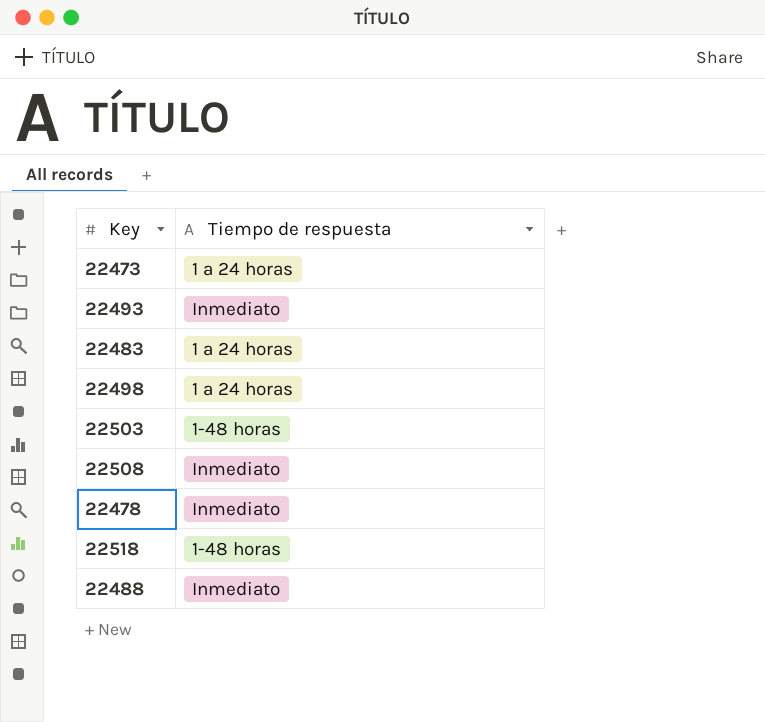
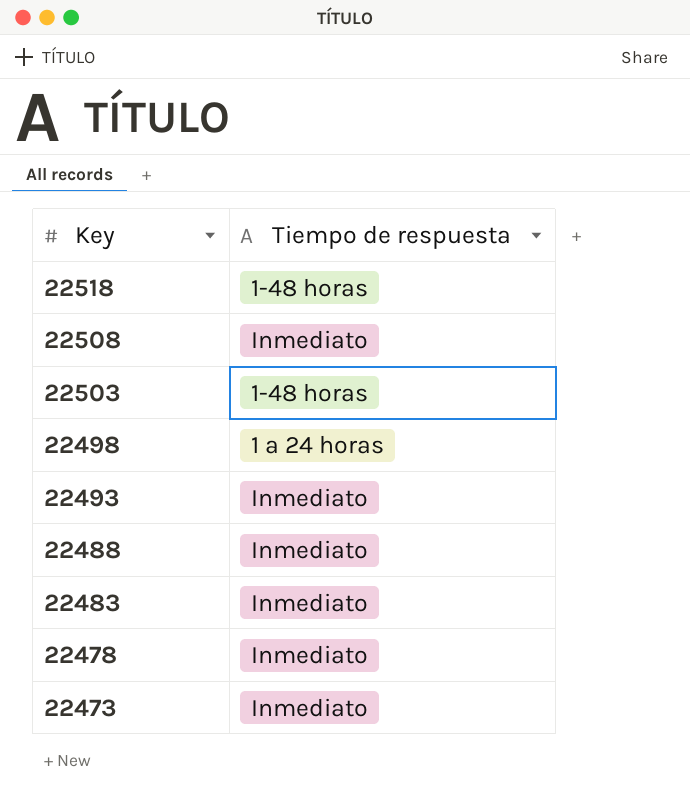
row order: none -> Key descending
22483 | Tiempo de respuesta: 1 a 24 horas -> Inmediato
22473 | Tiempo de respuesta: 1 a 24 horas -> Inmediato

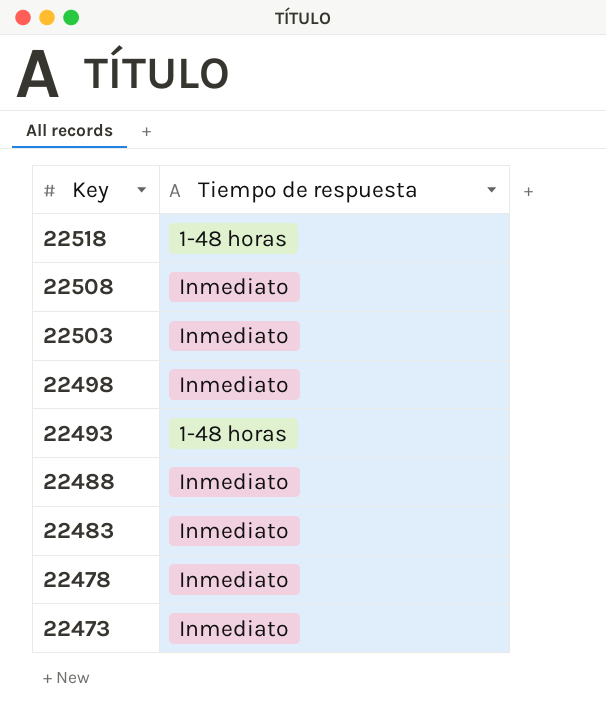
22503 | Tiempo de respuesta: 1-48 horas -> Inmediato
22498 | Tiempo de respuesta: 1 a 24 horas -> Inmediato
22493 | Tiempo de respuesta: Inmediato -> 1-48 horas

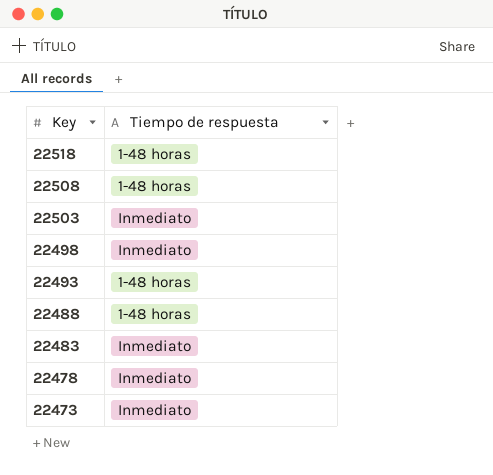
22508 | Tiempo de respuesta: Inmediato -> 1-48 horas
22488 | Tiempo de respuesta: Inmediato -> 1-48 horas

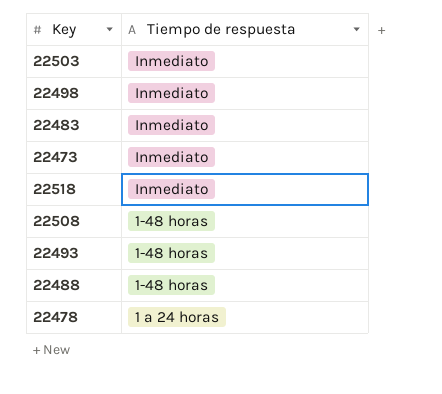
row order: Key descending -> Tiempo de respuesta descending
22518 | Tiempo de respuesta: 1-48 horas -> Inmediato
22478 | Tiempo de respuesta: Inmediato -> 1 a 24 horas

